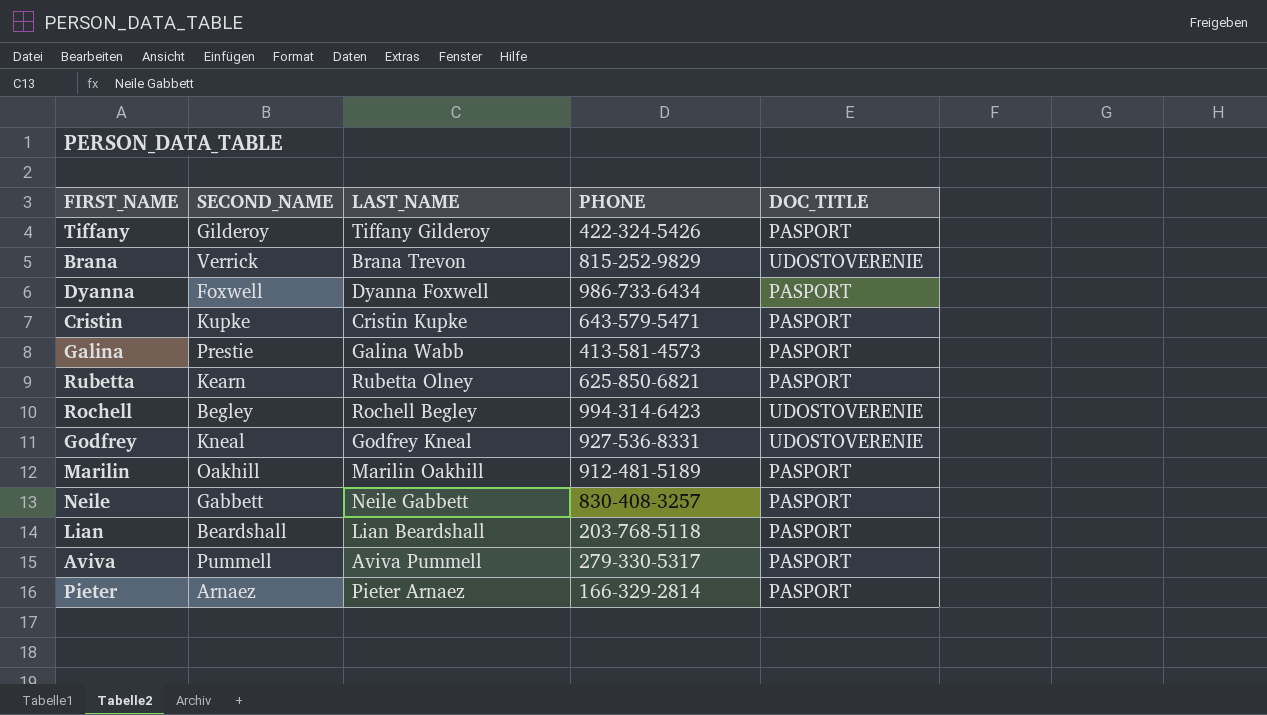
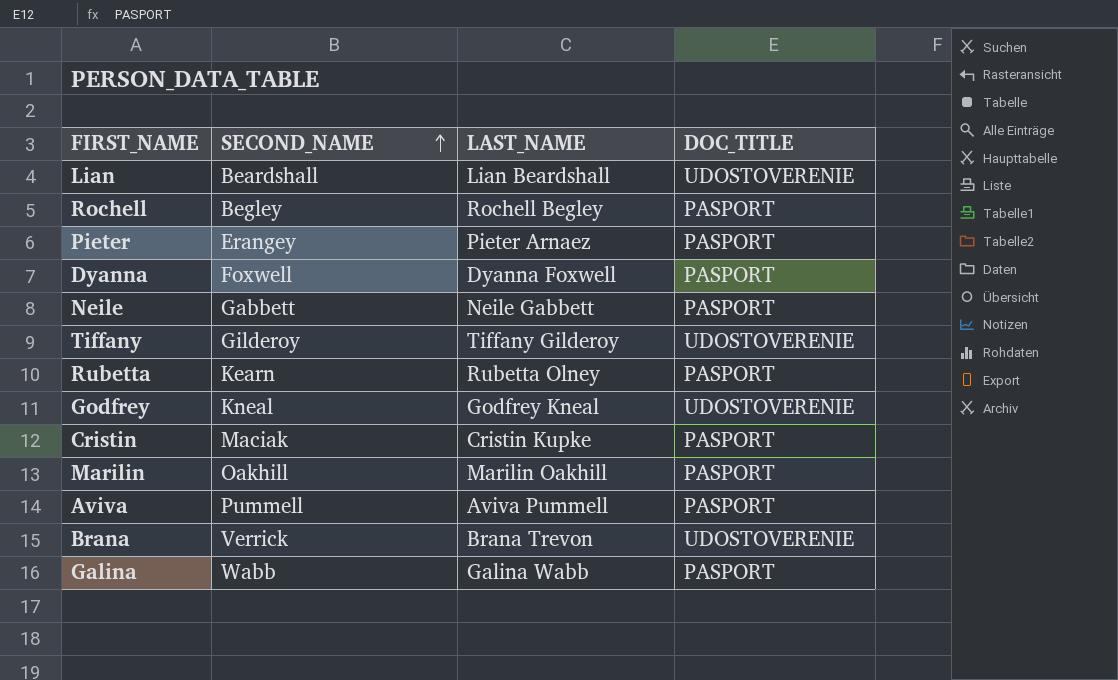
row order: none -> SECOND_NAME ascending
column PHONE | position: 4 -> none
Lian | DOC_TITLE: PASPORT -> UDOSTOVERENIE
Rochell | DOC_TITLE: UDOSTOVERENIE -> PASPORT
Pieter | SECOND_NAME: Arnaez -> Erangey
Tiffany | DOC_TITLE: PASPORT -> UDOSTOVERENIE
Cristin | SECOND_NAME: Kupke -> Maciak
Galina | SECOND_NAME: Prestie -> Wabb

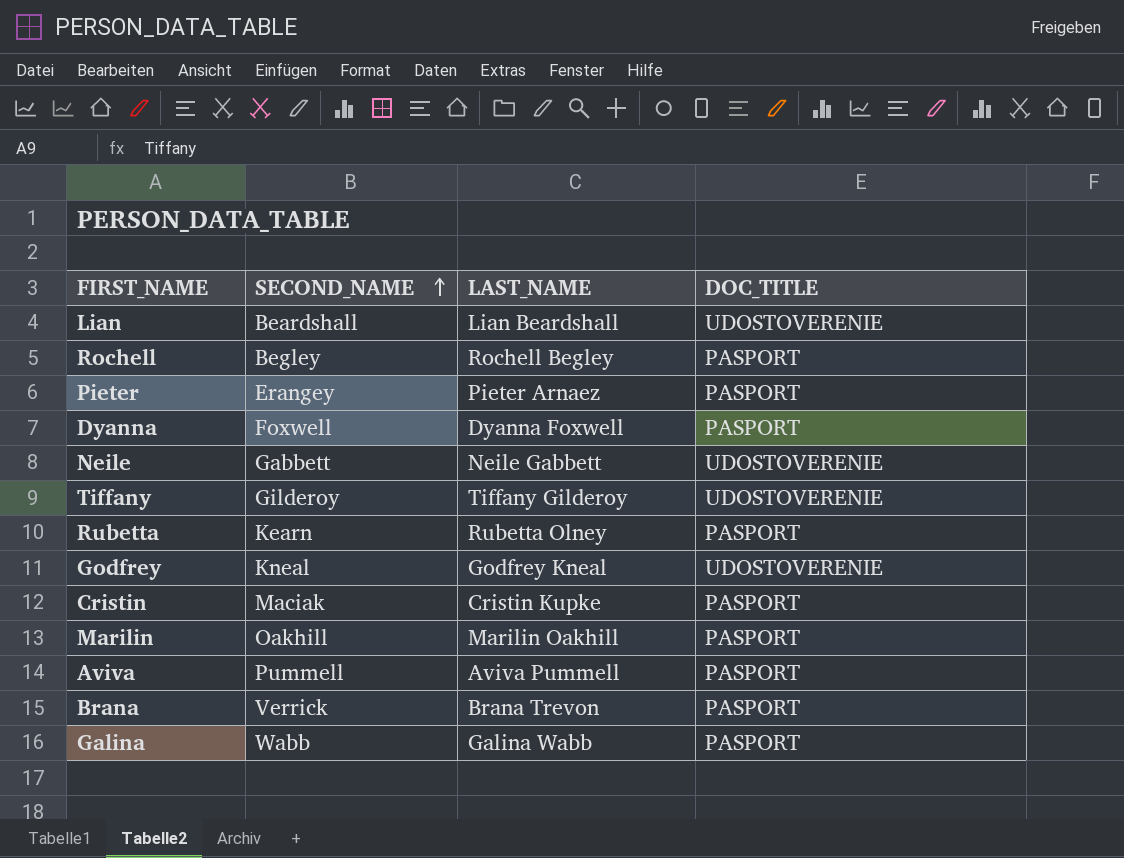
Neile | DOC_TITLE: PASPORT -> UDOSTOVERENIE
Brana | DOC_TITLE: UDOSTOVERENIE -> PASPORT

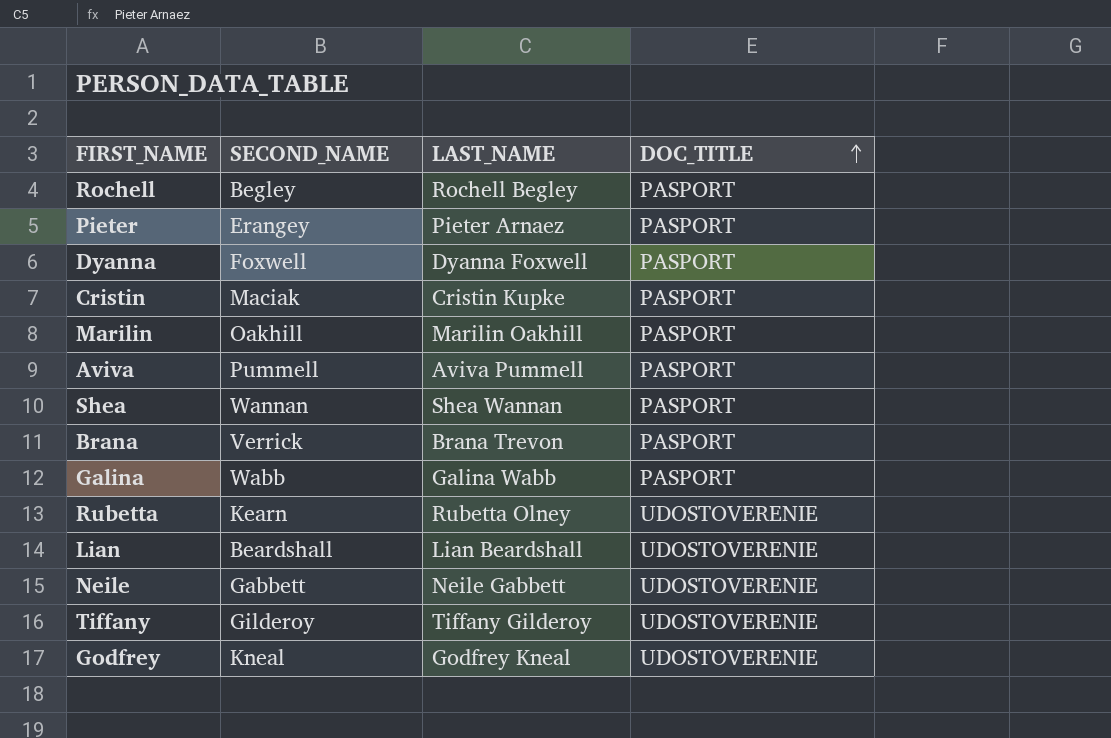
row order: SECOND_NAME ascending -> DOC_TITLE ascending
row Shea: none -> Wannan | Shea Wannan | PASPORT
Rubetta | DOC_TITLE: PASPORT -> UDOSTOVERENIE

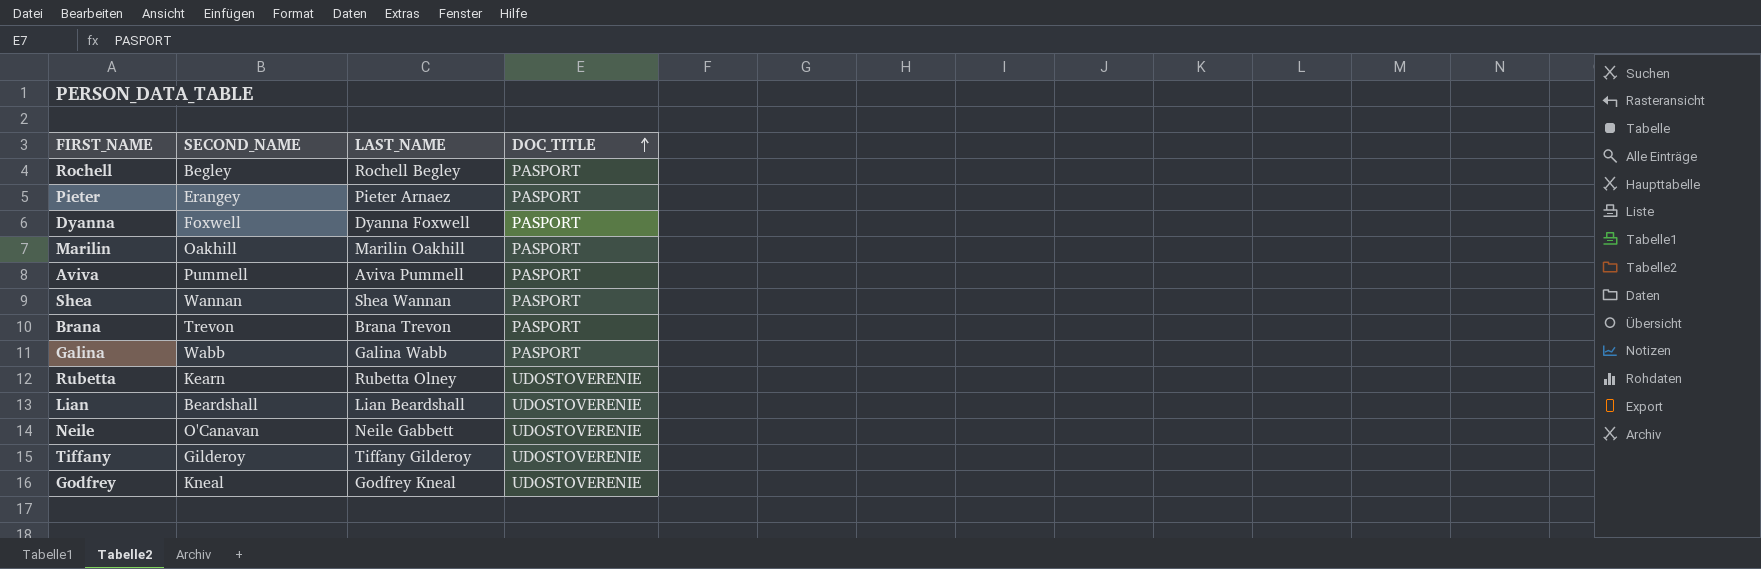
row Cristin: Maciak | Cristin Kupke | PASPORT -> none
Brana | SECOND_NAME: Verrick -> Trevon
Neile | SECOND_NAME: Gabbett -> O'Canavan

